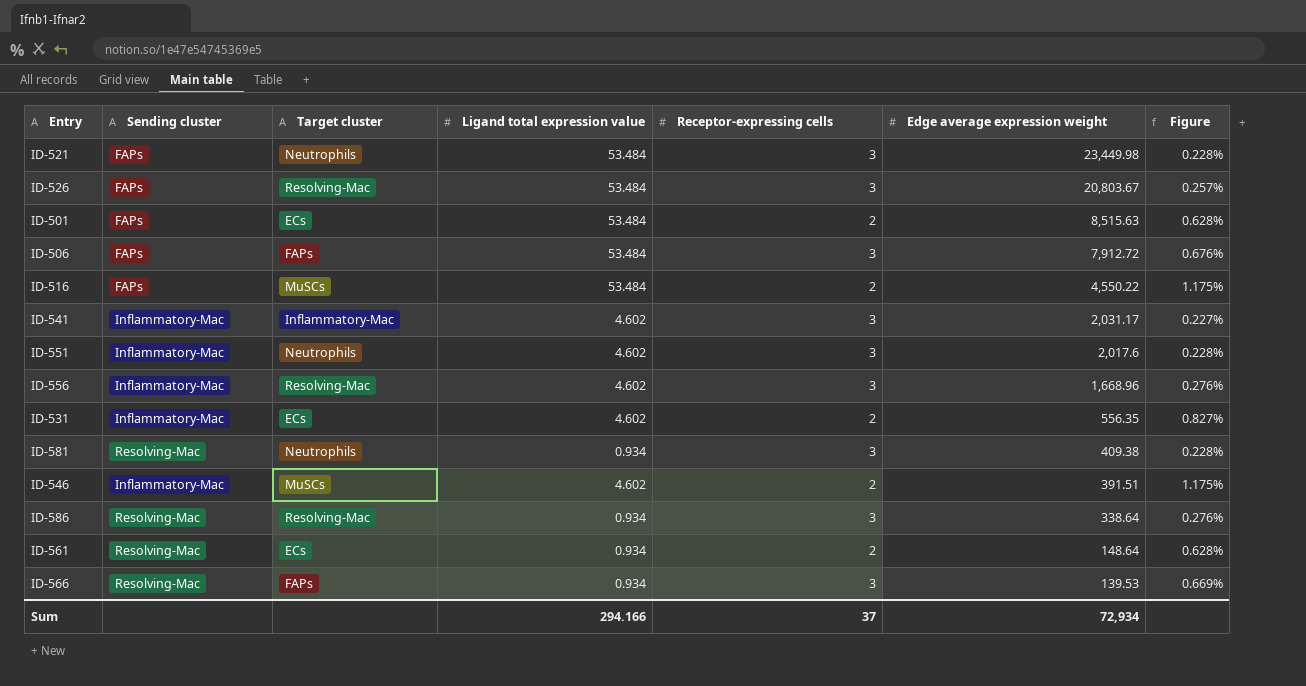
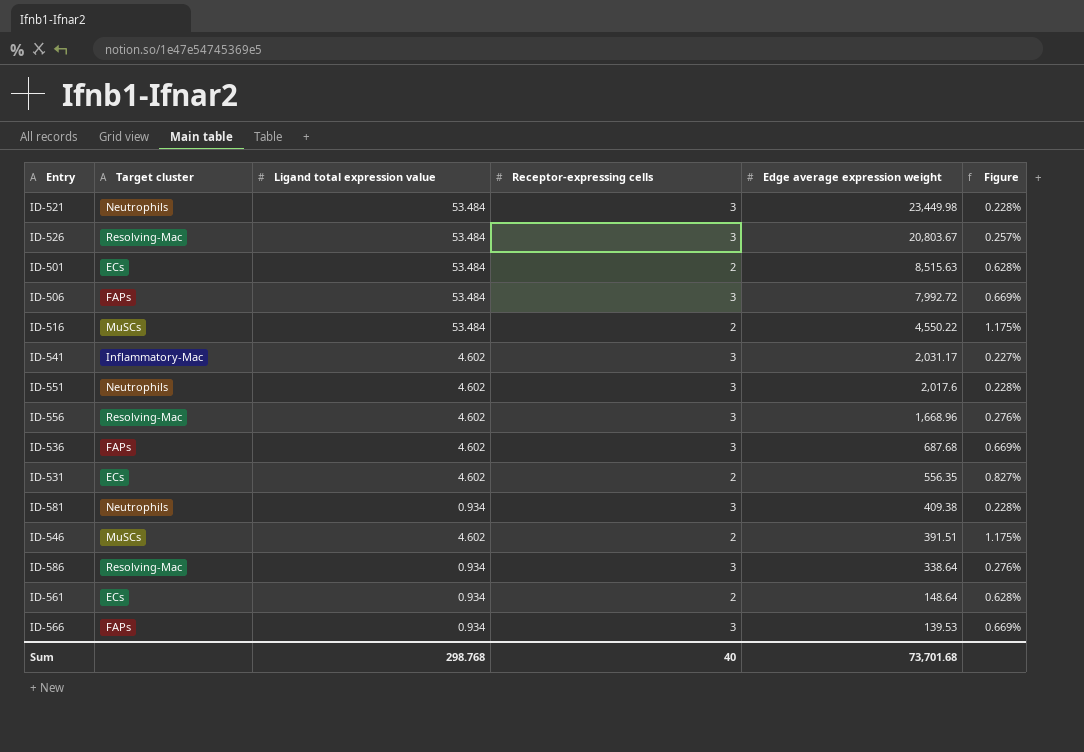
column Sending cluster | position: 2 -> none
ID-506 | Edge average expression weight: 7,912.72 -> 7,992.72
ID-506 | Figure: 0.676% -> 0.669%
row ID-536: none -> FAPs | 4.602 | 3 | 687.68 | 0.669%
Sum | Ligand total expression value: 294.166 -> 298.768
Sum | Receptor-expressing cells: 37 -> 40
Sum | Edge average expression weight: 72,934 -> 73,701.68

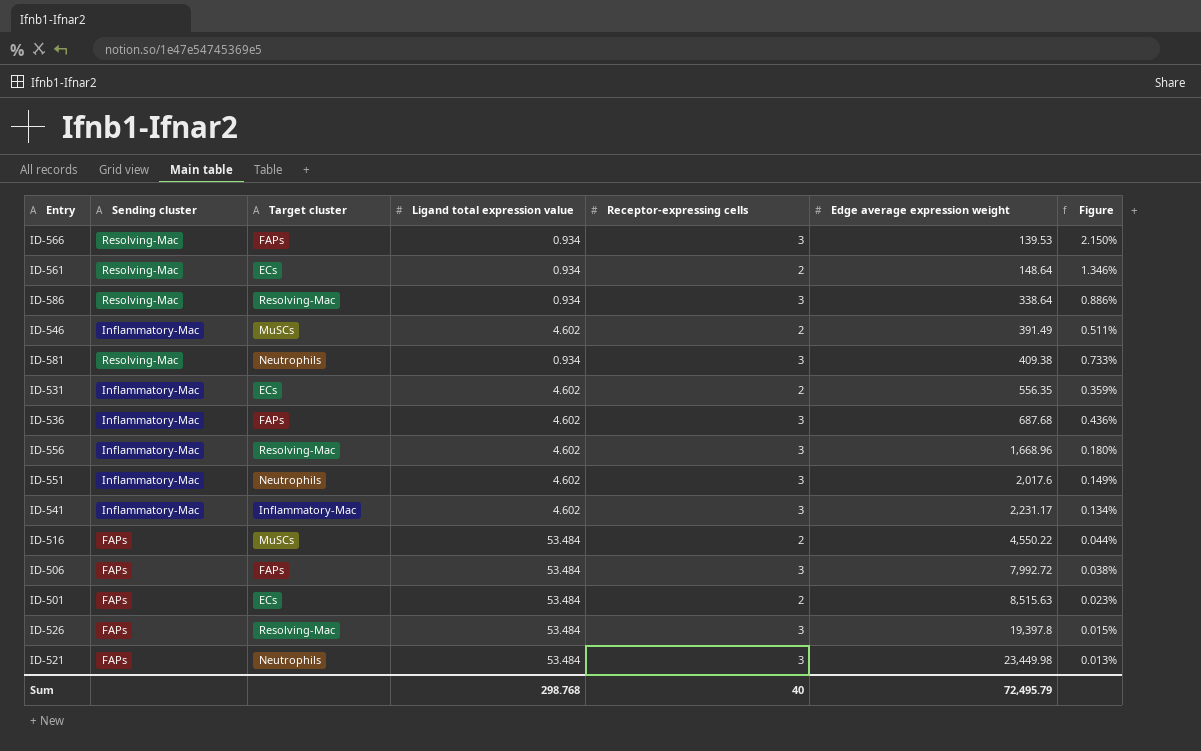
row order: Edge average expression weight descending -> Edge average expression weight ascending
column Sending cluster | position: none -> 2
column Figure | formula: [Ligand total expression value] / [Edge average expression weight] -> [Receptor-expressing cells] / [Edge average expression weight]
ID-546 | Edge average expression weight: 391.51 -> 391.49
ID-541 | Edge average expression weight: 2,031.17 -> 2,231.17
ID-526 | Edge average expression weight: 20,803.67 -> 19,397.8
Sum | Edge average expression weight: 73,701.68 -> 72,495.79

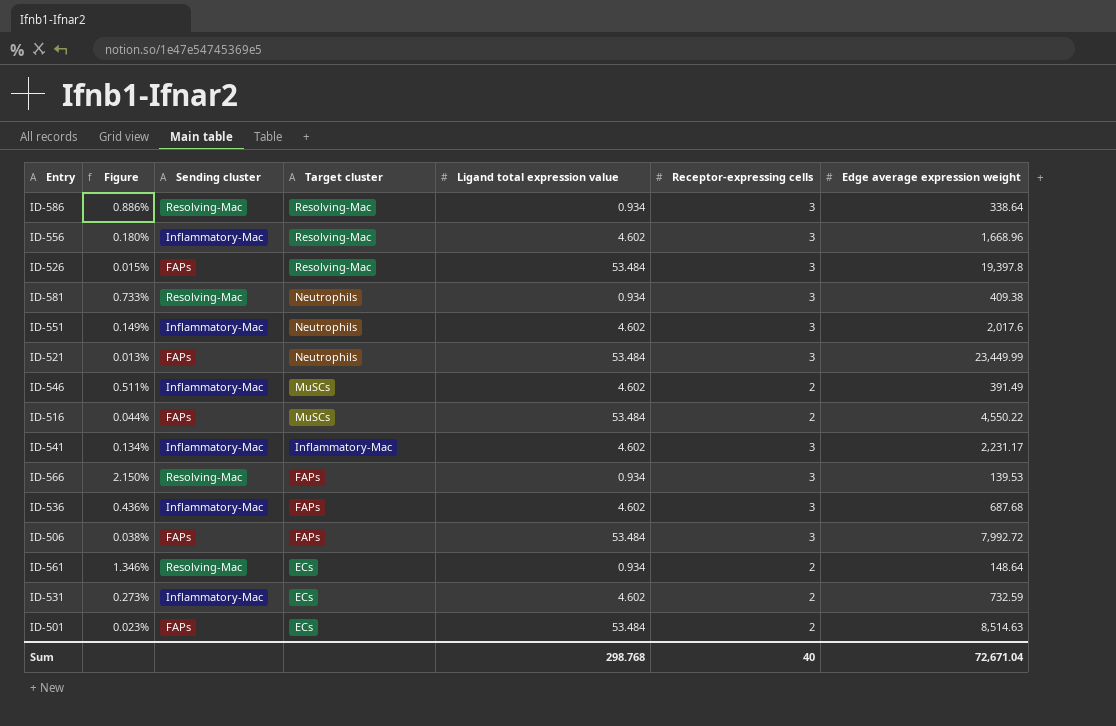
row order: Edge average expression weight ascending -> Target cluster descending
column Figure | position: 7 -> 2
ID-521 | Edge average expression weight: 23,449.98 -> 23,449.99
ID-531 | Figure: 0.359% -> 0.273%
ID-531 | Edge average expression weight: 556.35 -> 732.59
ID-501 | Edge average expression weight: 8,515.63 -> 8,514.63
Sum | Edge average expression weight: 72,495.79 -> 72,671.04

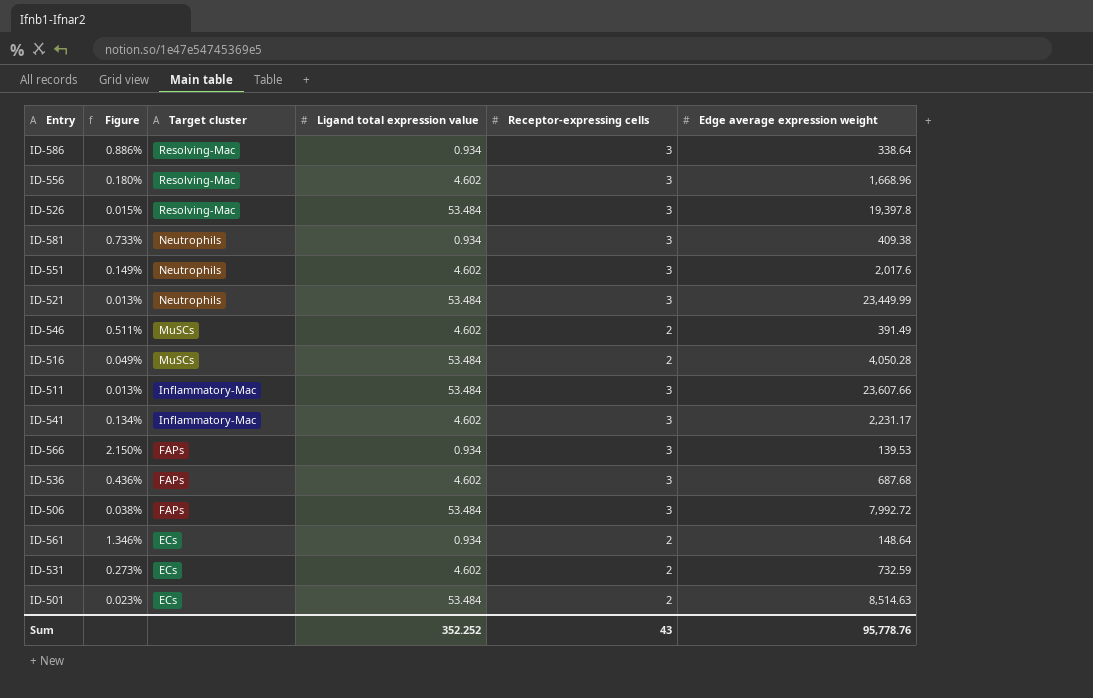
column Sending cluster | position: 3 -> none
ID-516 | Figure: 0.044% -> 0.049%
ID-516 | Edge average expression weight: 4,550.22 -> 4,050.28
row ID-511: none -> 0.013% | Inflammatory-Mac | 53.484 | 3 | 23,607.66
Sum | Ligand total expression value: 298.768 -> 352.252
Sum | Receptor-expressing cells: 40 -> 43
Sum | Edge average expression weight: 72,671.04 -> 95,778.76

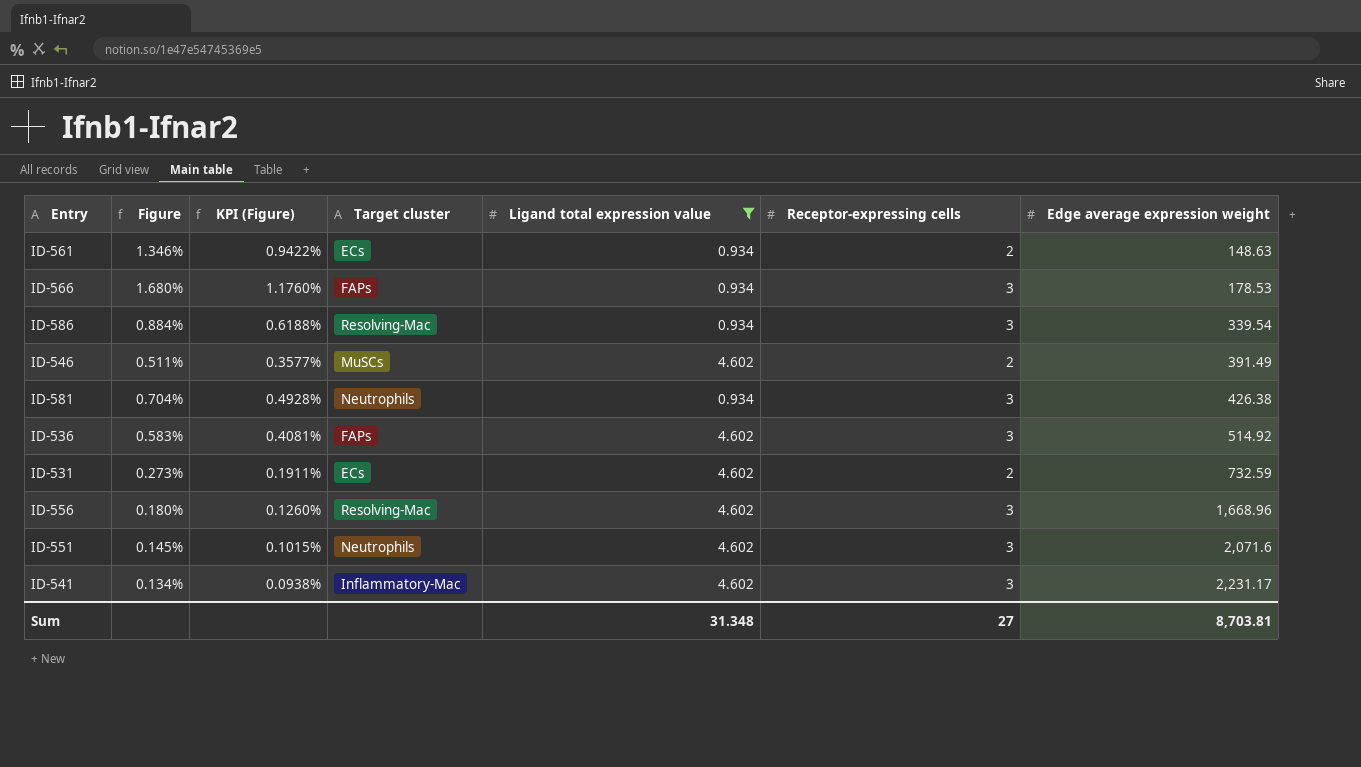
filter: none -> Ligand total expression value != 53.484
row order: Target cluster descending -> Edge average expression weight ascending
column KPI (Figure) | formula: none -> [Figure] * 0.7
ID-561 | Edge average expression weight: 148.64 -> 148.63
ID-566 | Figure: 2.150% -> 1.680%
ID-566 | Edge average expression weight: 139.53 -> 178.53
ID-586 | Figure: 0.886% -> 0.884%
ID-586 | Edge average expression weight: 338.64 -> 339.54
ID-581 | Figure: 0.733% -> 0.704%
ID-581 | Edge average expression weight: 409.38 -> 426.38
ID-536 | Figure: 0.436% -> 0.583%
ID-536 | Edge average expression weight: 687.68 -> 514.92
ID-551 | Figure: 0.149% -> 0.145%
ID-551 | Edge average expression weight: 2,017.6 -> 2,071.6
Sum | Ligand total expression value: 352.252 -> 31.348
Sum | Receptor-expressing cells: 43 -> 27
Sum | Edge average expression weight: 95,778.76 -> 8,703.81

